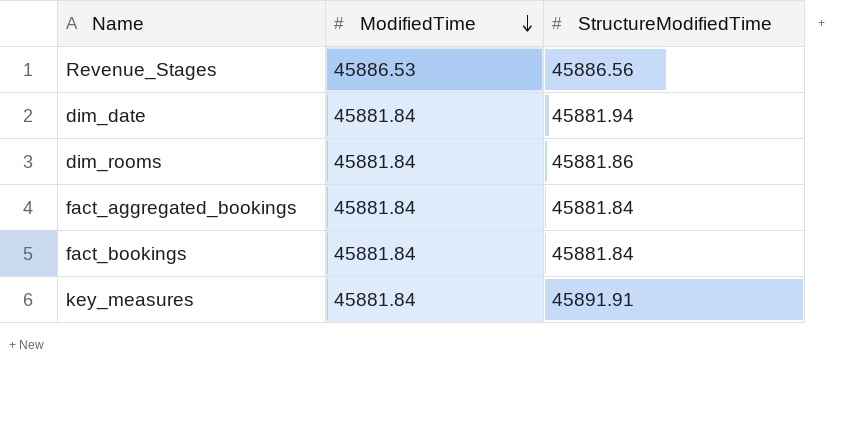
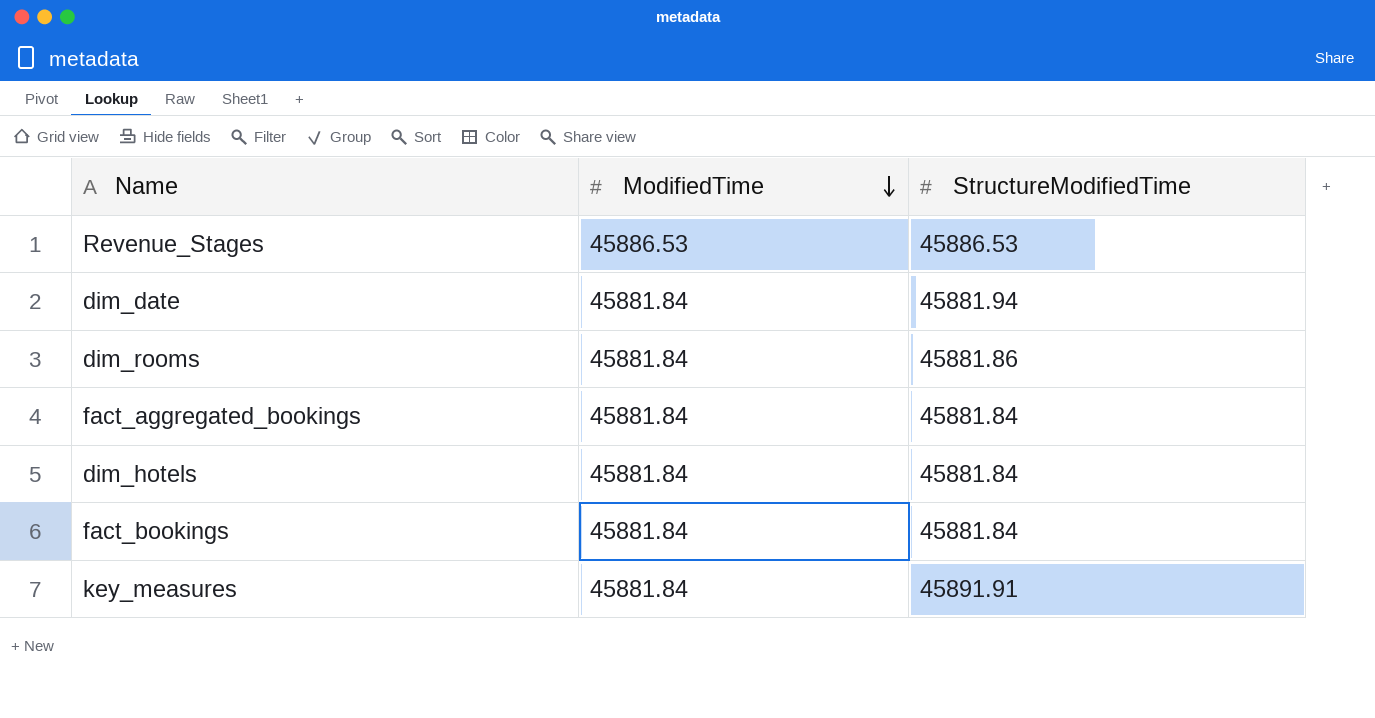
Revenue_Stages | StructureModifiedTime: 45886.56 -> 45886.53
row dim_hotels: none -> 45881.84 | 45881.84

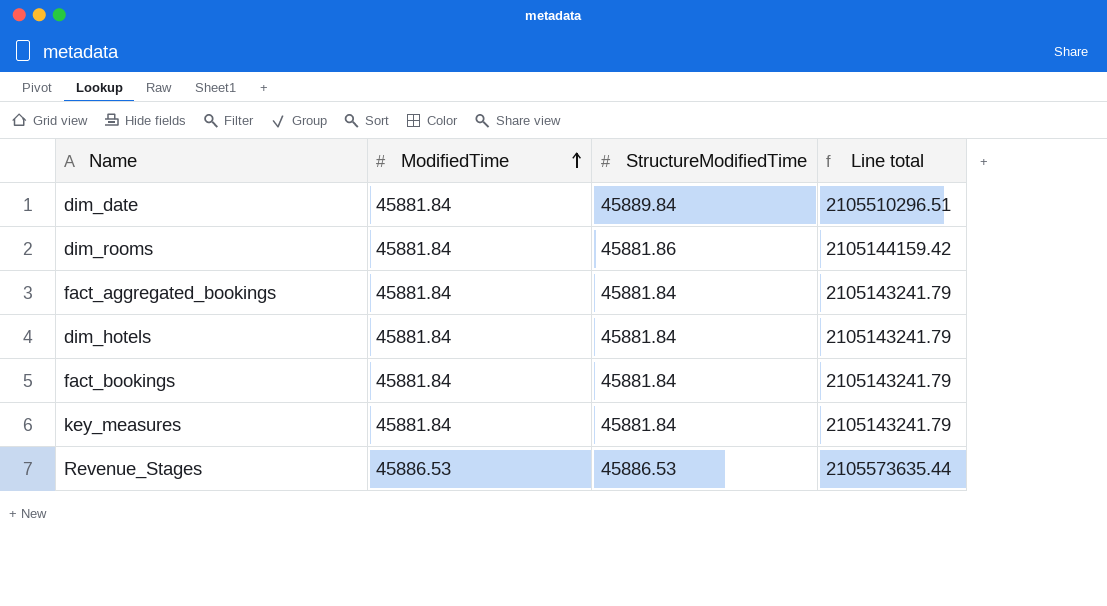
row order: ModifiedTime descending -> ModifiedTime ascending
column Line total | formula: none -> [ModifiedTime] * [StructureModifiedTime]
dim_date | StructureModifiedTime: 45881.94 -> 45889.84
key_measures | StructureModifiedTime: 45891.91 -> 45881.84

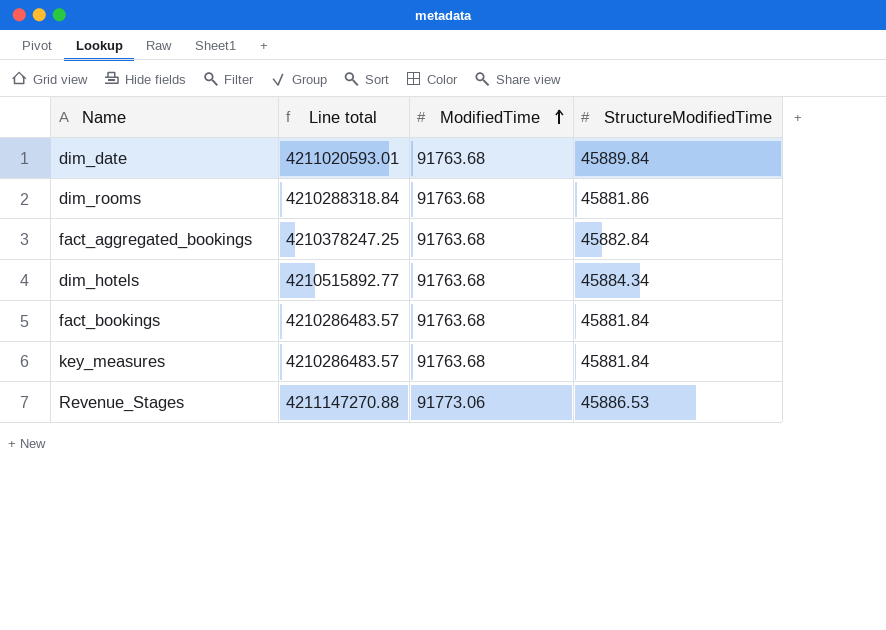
column Line total | position: 4 -> 2
dim_date | Line total: 2105510296.51 -> 4211020593.01
dim_date | ModifiedTime: 45881.84 -> 91763.68
dim_rooms | Line total: 2105144159.42 -> 4210288318.84
dim_rooms | ModifiedTime: 45881.84 -> 91763.68
fact_aggregated_bookings | Line total: 2105143241.79 -> 4210378247.25
fact_aggregated_bookings | ModifiedTime: 45881.84 -> 91763.68
fact_aggregated_bookings | StructureModifiedTime: 45881.84 -> 45882.84
dim_hotels | Line total: 2105143241.79 -> 4210515892.77
dim_hotels | ModifiedTime: 45881.84 -> 91763.68
dim_hotels | StructureModifiedTime: 45881.84 -> 45884.34
fact_bookings | Line total: 2105143241.79 -> 4210286483.57
fact_bookings | ModifiedTime: 45881.84 -> 91763.68
key_measures | Line total: 2105143241.79 -> 4210286483.57
key_measures | ModifiedTime: 45881.84 -> 91763.68
Revenue_Stages | Line total: 2105573635.44 -> 4211147270.88
Revenue_Stages | ModifiedTime: 45886.53 -> 91773.06

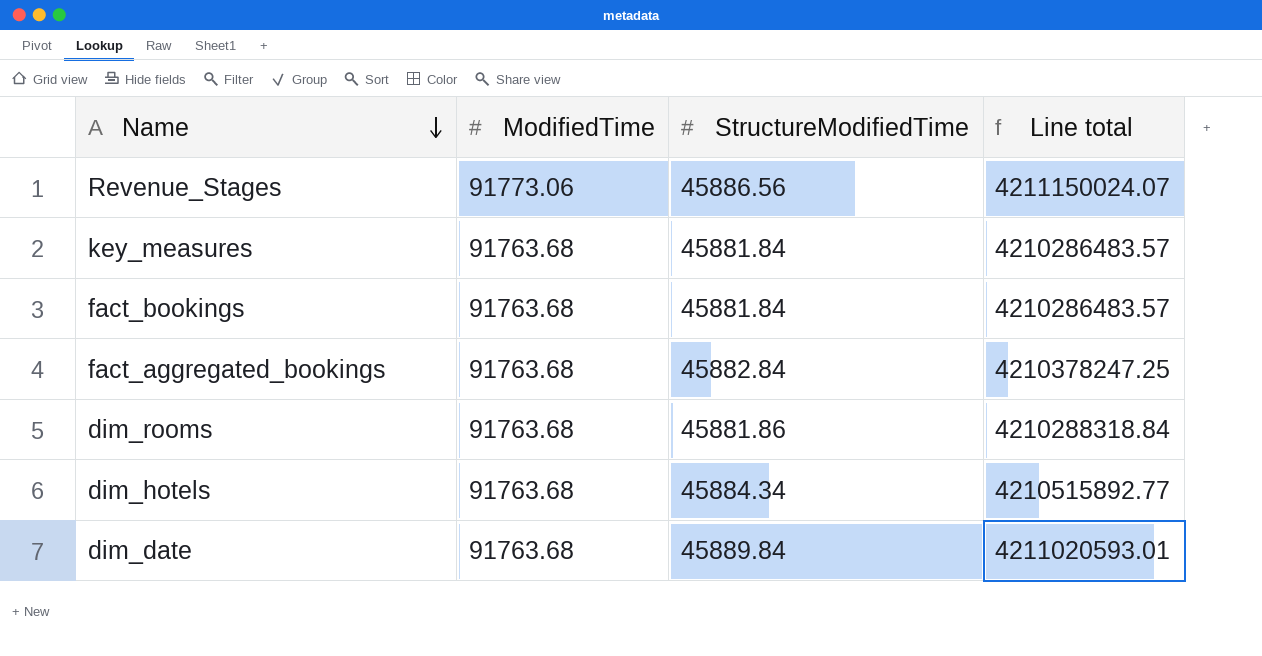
row order: ModifiedTime ascending -> Name descending
column Line total | position: 2 -> 4
Revenue_Stages | StructureModifiedTime: 45886.53 -> 45886.56
Revenue_Stages | Line total: 4211147270.88 -> 4211150024.07

